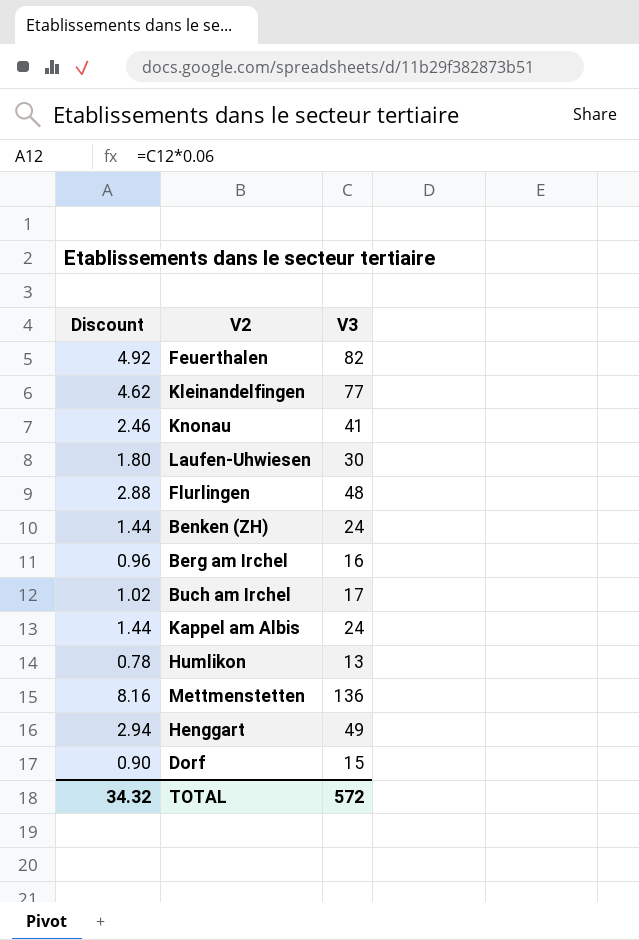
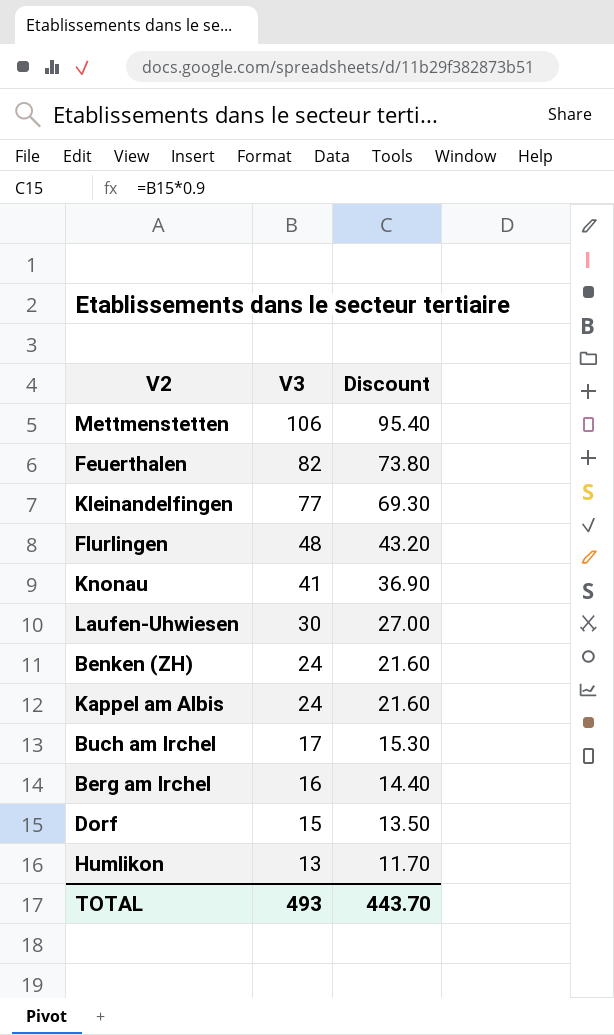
row order: none -> V3 descending
column Discount | formula: [V3] * 0.06 -> [V3] * 0.9
column Discount | position: 1 -> 3
row Henggart: 2.94 | 49 -> none
Mettmenstetten | V3: 136 -> 106
TOTAL | V3: 572 -> 493
TOTAL | Discount: 34.32 -> 443.70

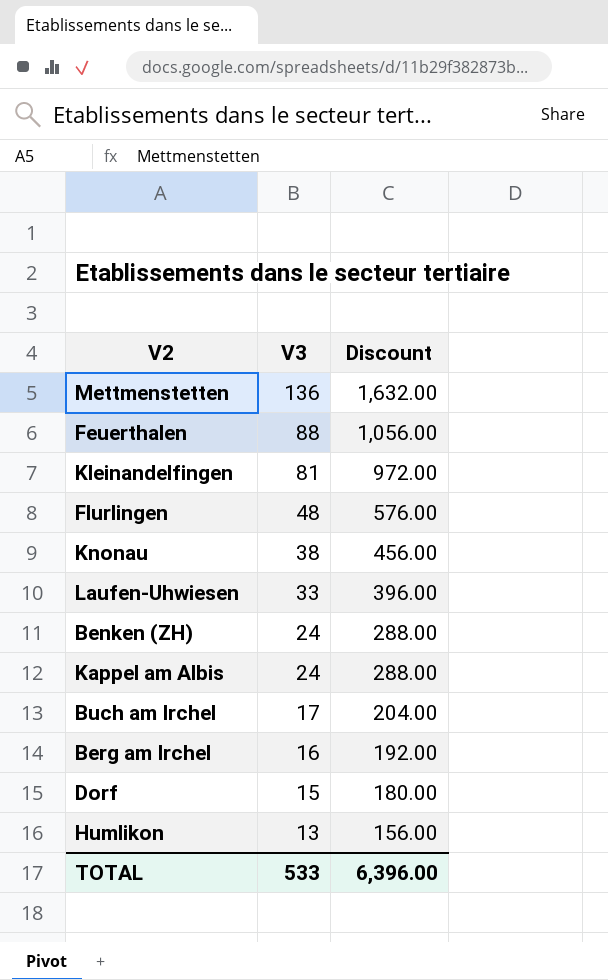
column Discount | formula: [V3] * 0.9 -> [V3] * 12
Mettmenstetten | V3: 106 -> 136
Feuerthalen | V3: 82 -> 88
Kleinandelfingen | V3: 77 -> 81
Knonau | V3: 41 -> 38
Laufen-Uhwiesen | V3: 30 -> 33
TOTAL | V3: 493 -> 533
TOTAL | Discount: 443.70 -> 6,396.00

